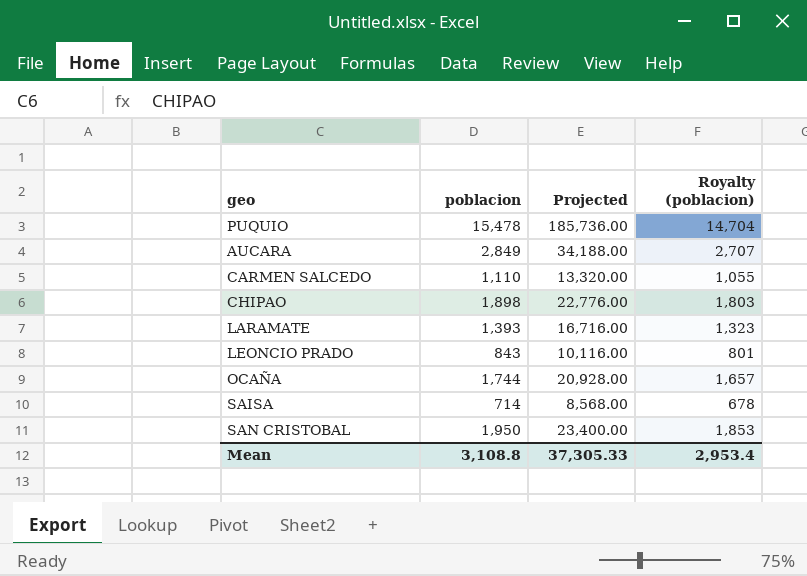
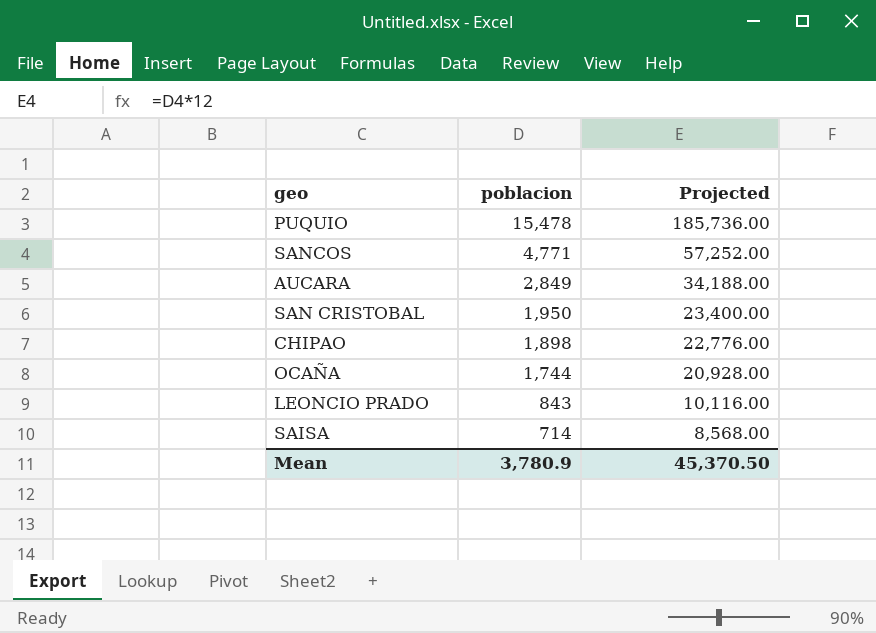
row order: none -> poblacion descending
column Royalty (poblacion) | formula: [poblacion] * 0.95 -> none
row CARMEN SALCEDO: 1,110 | 13,320.00 | 1,055 -> none
row LARAMATE: 1,393 | 16,716.00 | 1,323 -> none
row SANCOS: none -> 4,771 | 57,252.00
Mean | poblacion: 3,108.8 -> 3,780.9
Mean | Projected: 37,305.33 -> 45,370.50

